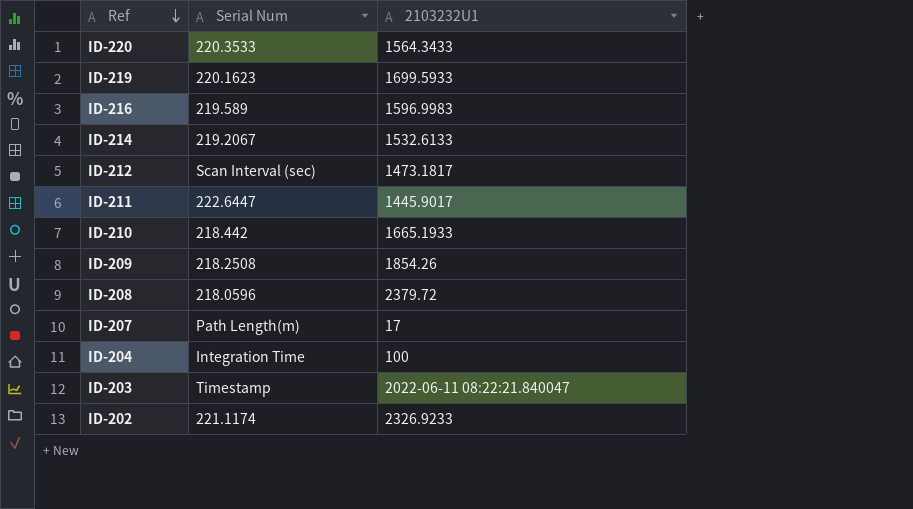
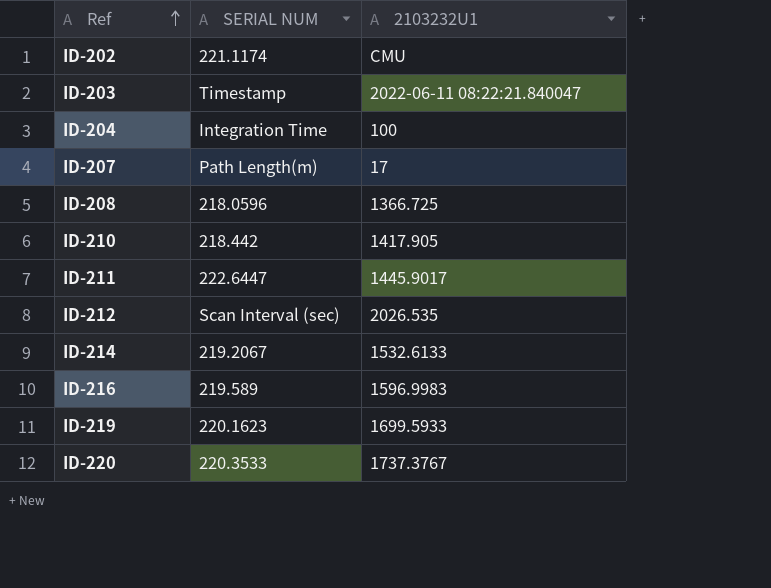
row order: Ref descending -> Ref ascending
column name: Serial Num -> SERIAL NUM
row ID-209: 218.2508 | 1854.26 -> none
ID-202 | 2103232U1: 2326.9233 -> CMU
ID-208 | 2103232U1: 2379.72 -> 1366.725
ID-210 | 2103232U1: 1665.1933 -> 1417.905
ID-212 | 2103232U1: 1473.1817 -> 2026.535
ID-220 | 2103232U1: 1564.3433 -> 1737.3767

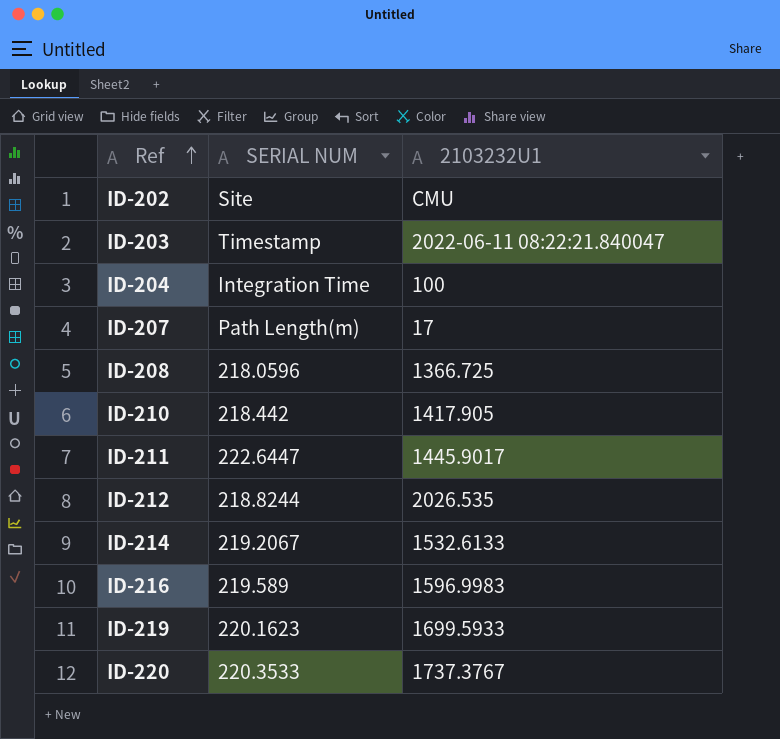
ID-202 | SERIAL NUM: 221.1174 -> Site
ID-212 | SERIAL NUM: Scan Interval (sec) -> 218.8244

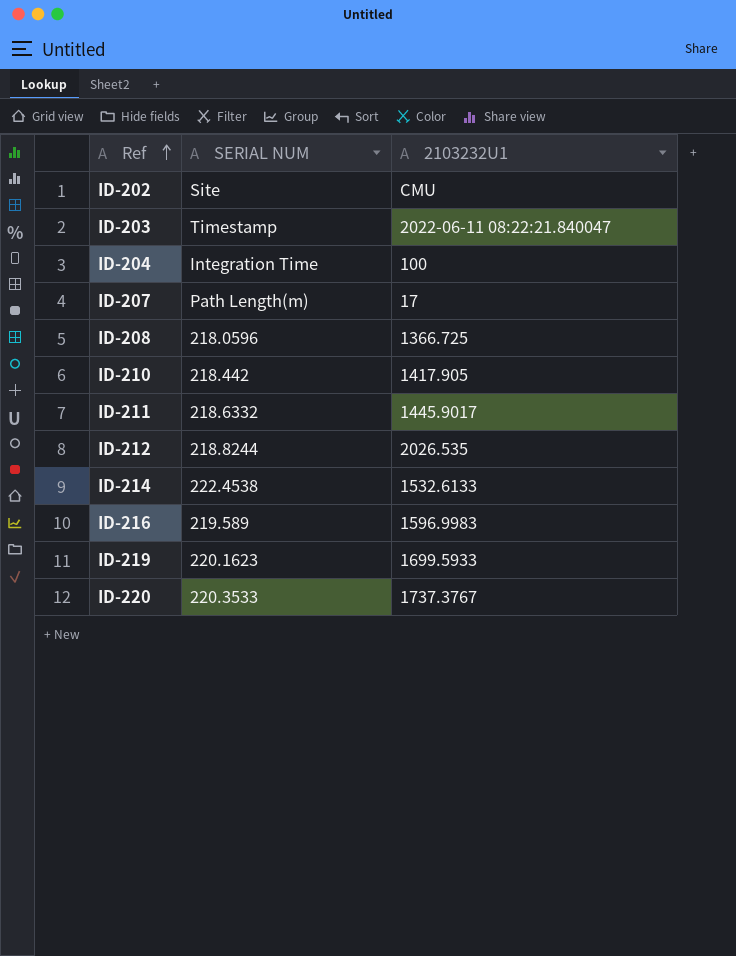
ID-211 | SERIAL NUM: 222.6447 -> 218.6332
ID-214 | SERIAL NUM: 219.2067 -> 222.4538

